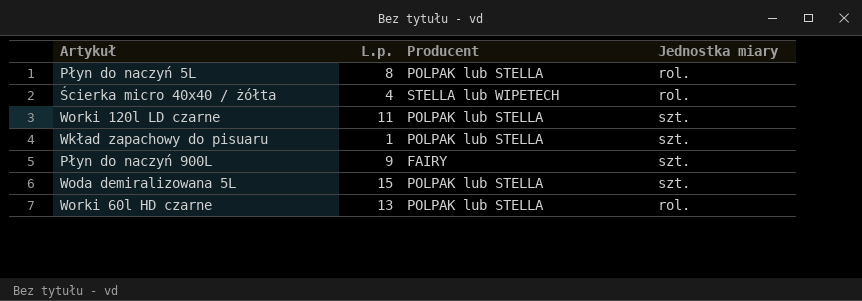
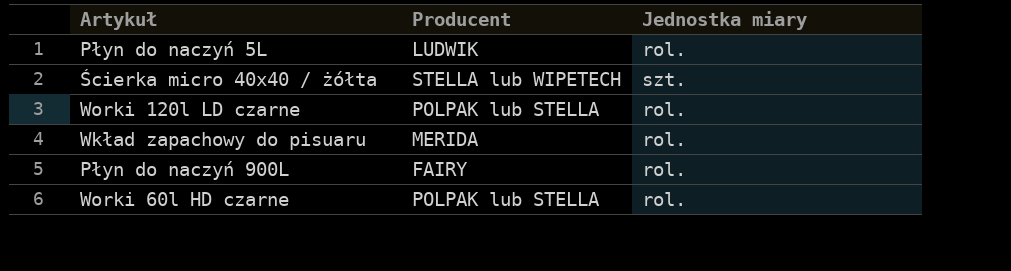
column L.p. | position: 2 -> none
row Woda demiralizowana 5L: 15 | POLPAK lub STELLA | szt. -> none
Płyn do naczyń 5L | Producent: POLPAK lub STELLA -> LUDWIK
Ścierka micro 40x40 / żółta | Jednostka miary: rol. -> szt.
Worki 120l LD czarne | Jednostka miary: szt. -> rol.
Wkład zapachowy do pisuaru | Producent: POLPAK lub STELLA -> MERIDA
Wkład zapachowy do pisuaru | Jednostka miary: szt. -> rol.
Płyn do naczyń 900L | Jednostka miary: szt. -> rol.

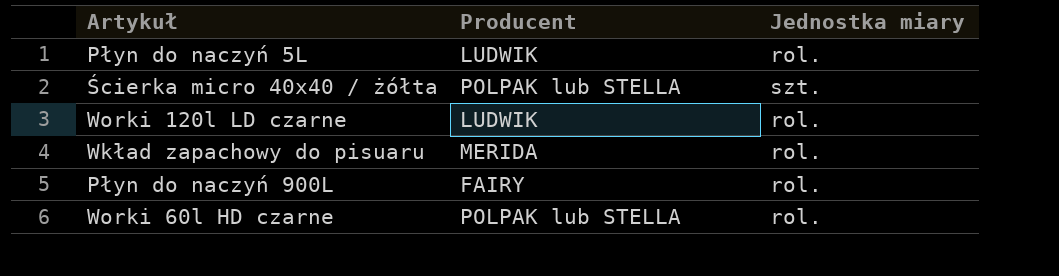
Ścierka micro 40x40 / żółta | Producent: STELLA lub WIPETECH -> POLPAK lub STELLA
Worki 120l LD czarne | Producent: POLPAK lub STELLA -> LUDWIK

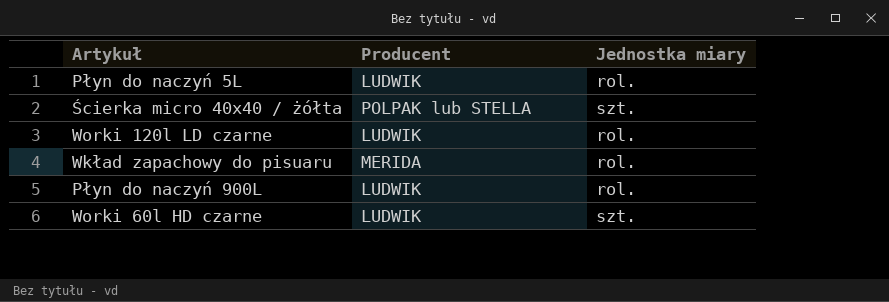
Płyn do naczyń 900L | Producent: FAIRY -> LUDWIK
Worki 60l HD czarne | Producent: POLPAK lub STELLA -> LUDWIK
Worki 60l HD czarne | Jednostka miary: rol. -> szt.

